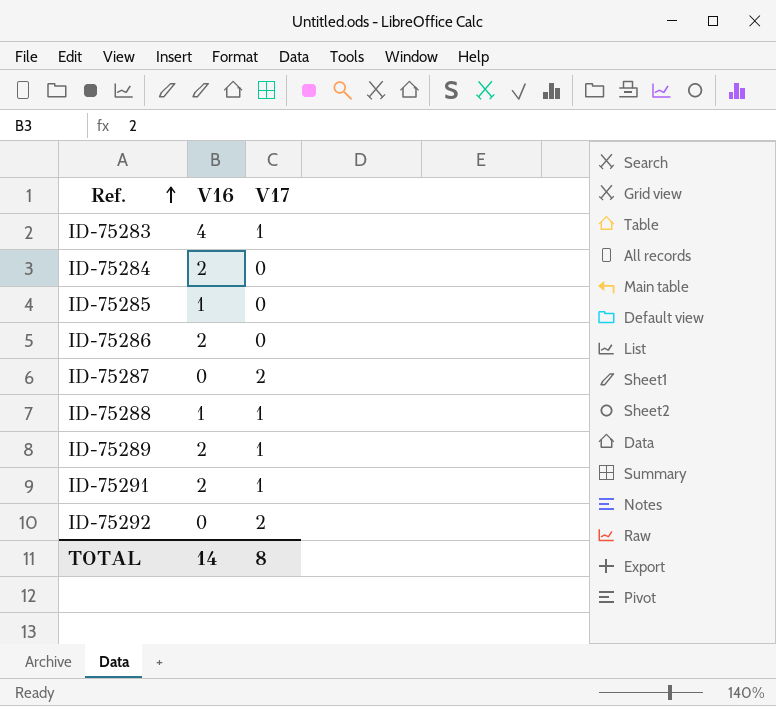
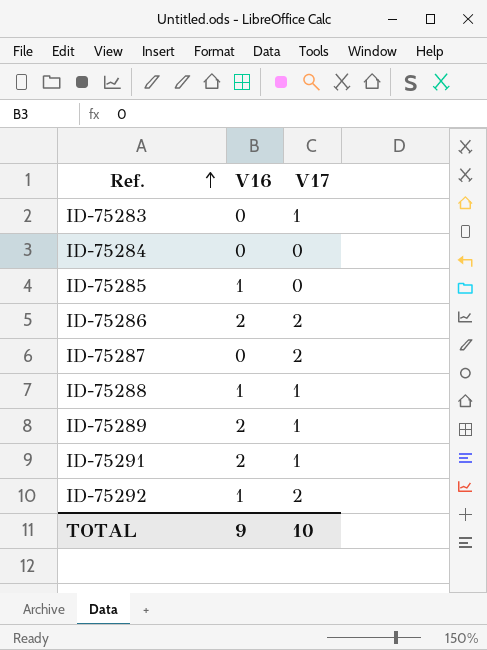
ID-75283 | V16: 4 -> 0
ID-75284 | V16: 2 -> 0
ID-75286 | V17: 0 -> 2
ID-75292 | V16: 0 -> 1
TOTAL | V16: 14 -> 9
TOTAL | V17: 8 -> 10

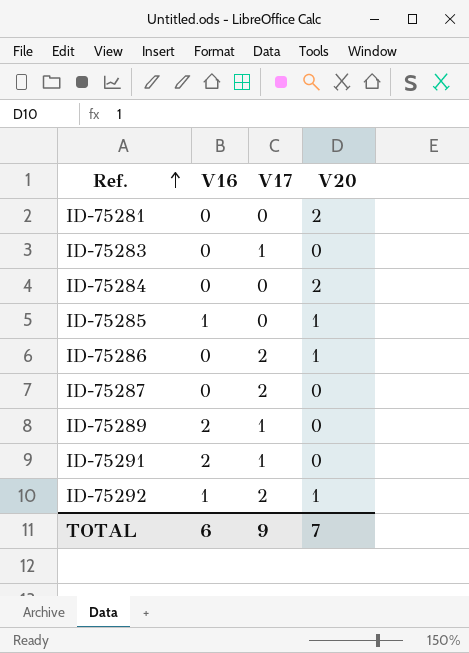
column V20 | position: none -> 4
row ID-75288: 1 | 1 -> none
row ID-75281: none -> 0 | 0 | 2
ID-75286 | V16: 2 -> 0
TOTAL | V16: 9 -> 6
TOTAL | V17: 10 -> 9

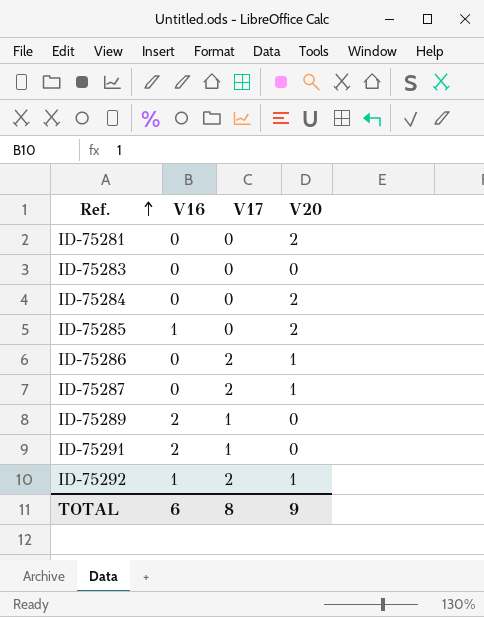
ID-75283 | V17: 1 -> 0
ID-75285 | V20: 1 -> 2
ID-75287 | V20: 0 -> 1
TOTAL | V17: 9 -> 8
TOTAL | V20: 7 -> 9

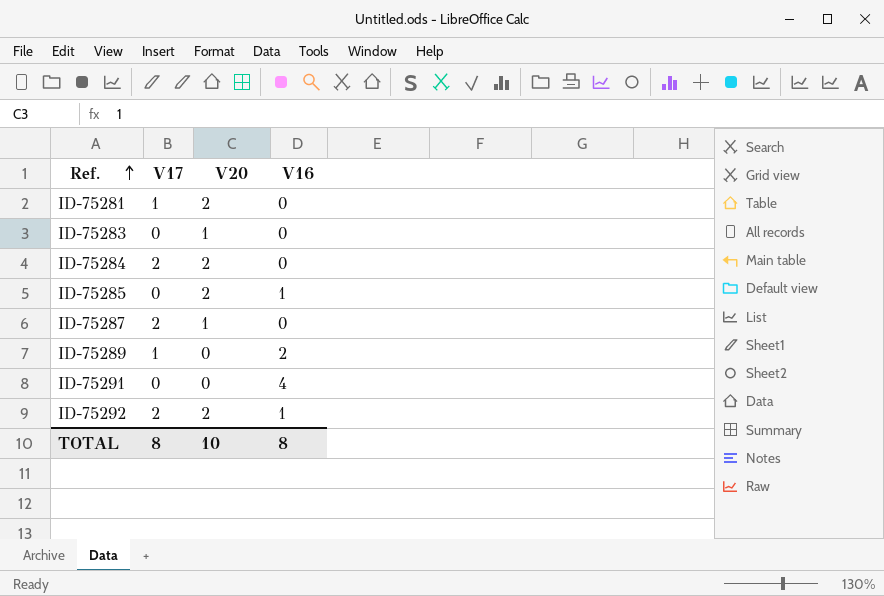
column V16 | position: 2 -> 4
row ID-75286: 0 | 2 | 1 -> none
ID-75281 | V17: 0 -> 1
ID-75283 | V20: 0 -> 1
ID-75284 | V17: 0 -> 2
ID-75291 | V17: 1 -> 0
ID-75291 | V16: 2 -> 4
ID-75292 | V20: 1 -> 2
TOTAL | V20: 9 -> 10
TOTAL | V16: 6 -> 8

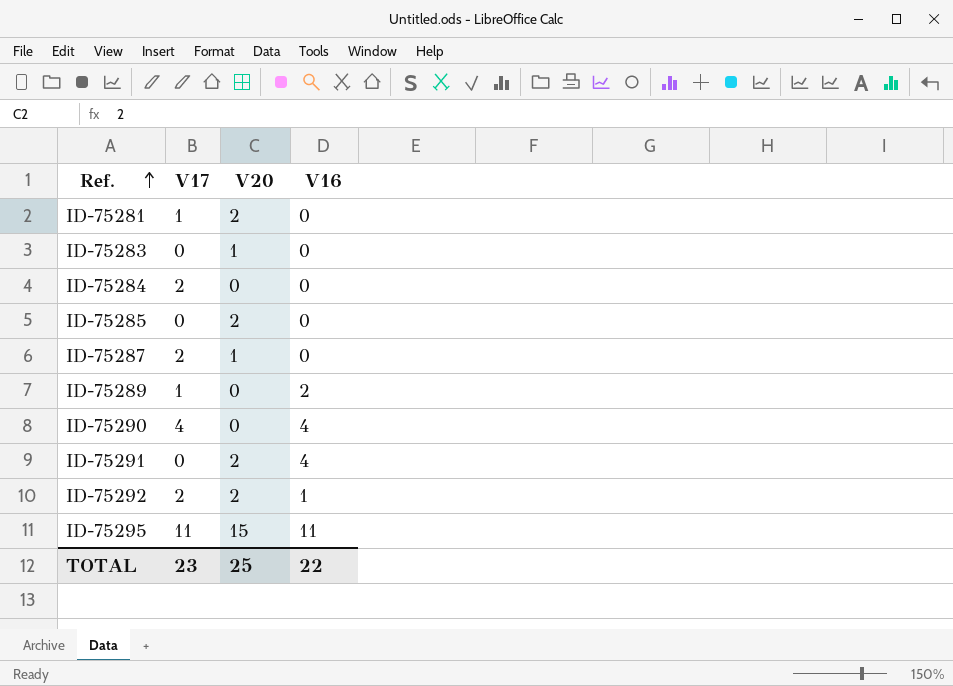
ID-75284 | V20: 2 -> 0
ID-75285 | V16: 1 -> 0
row ID-75290: none -> 4 | 0 | 4
ID-75291 | V20: 0 -> 2
row ID-75295: none -> 11 | 15 | 11
TOTAL | V17: 8 -> 23
TOTAL | V20: 10 -> 25
TOTAL | V16: 8 -> 22

